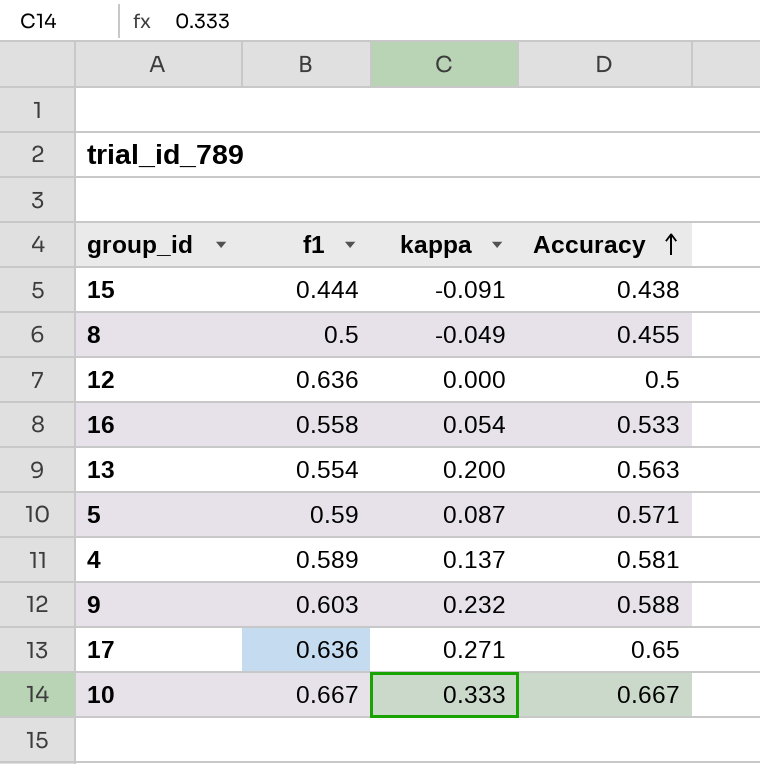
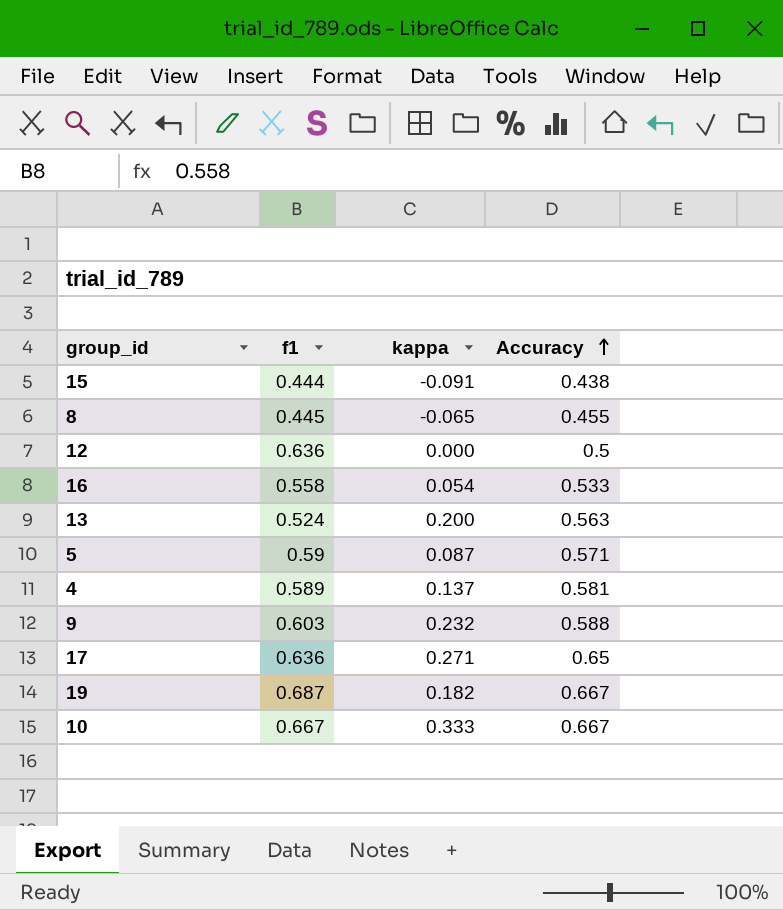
8 | f1: 0.5 -> 0.445
8 | kappa: -0.049 -> -0.065
13 | f1: 0.554 -> 0.524
row 19: none -> 0.687 | 0.182 | 0.667

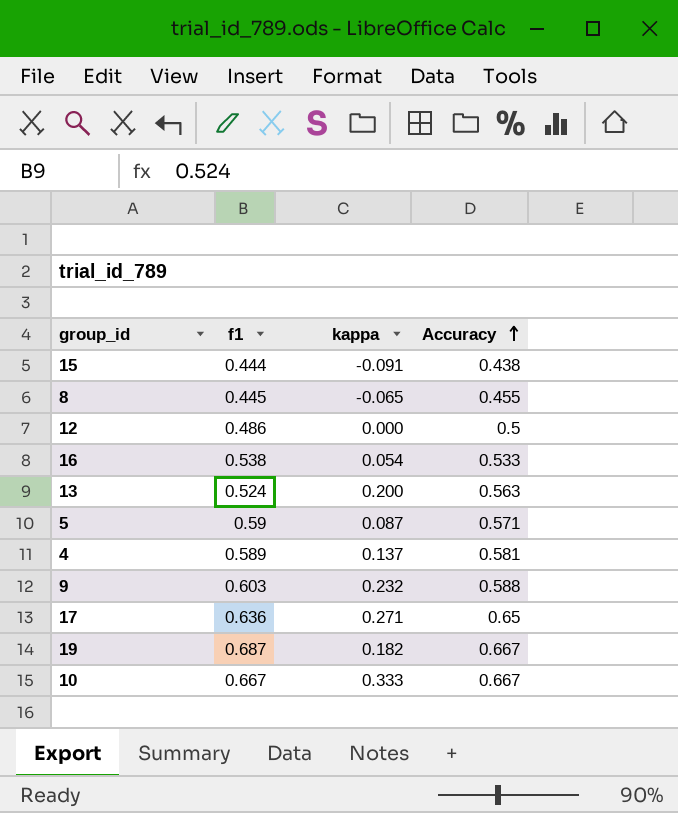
12 | f1: 0.636 -> 0.486
16 | f1: 0.558 -> 0.538

